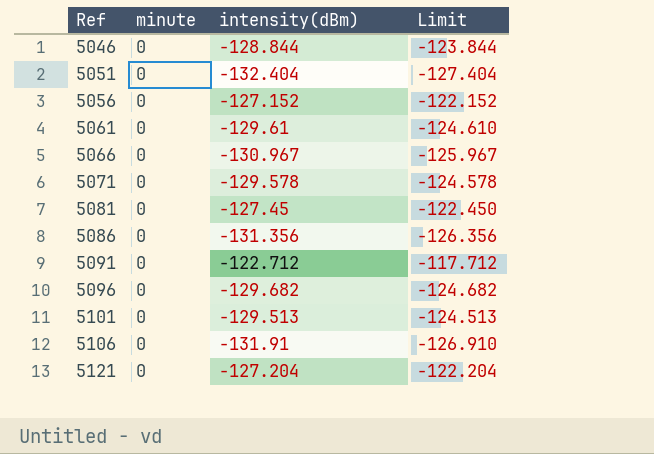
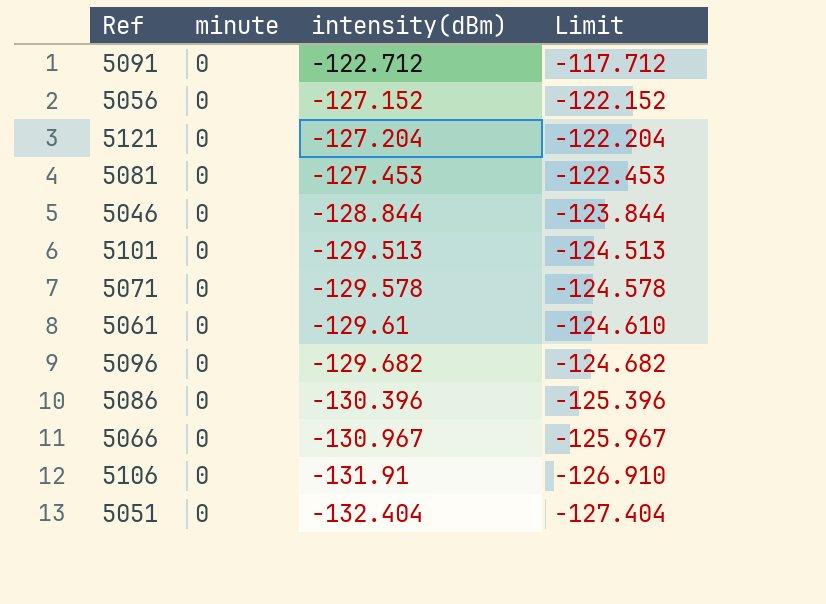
row order: Ref ascending -> intensity(dBm) descending
5081 | intensity(dBm): -127.45 -> -127.453
5081 | Limit: -122.450 -> -122.453
5086 | intensity(dBm): -131.356 -> -130.396
5086 | Limit: -126.356 -> -125.396

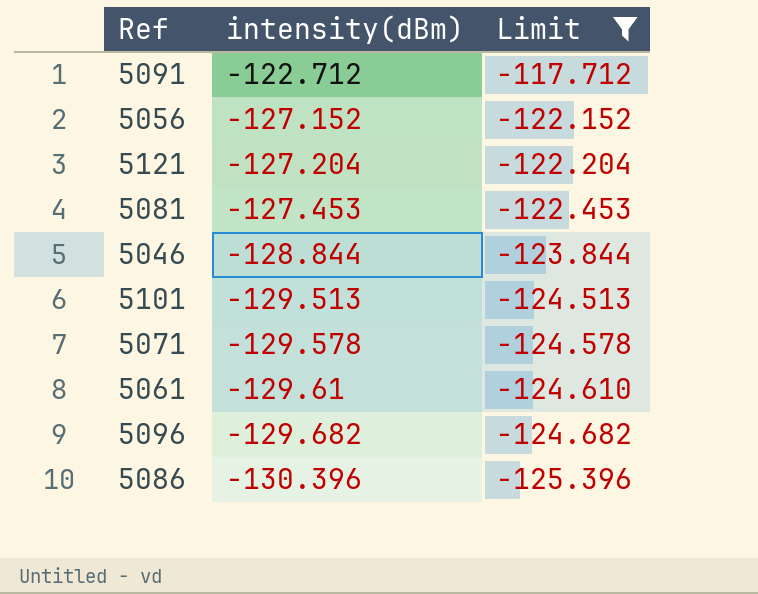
filter: none -> Limit >= -125.396
column minute | position: 2 -> none

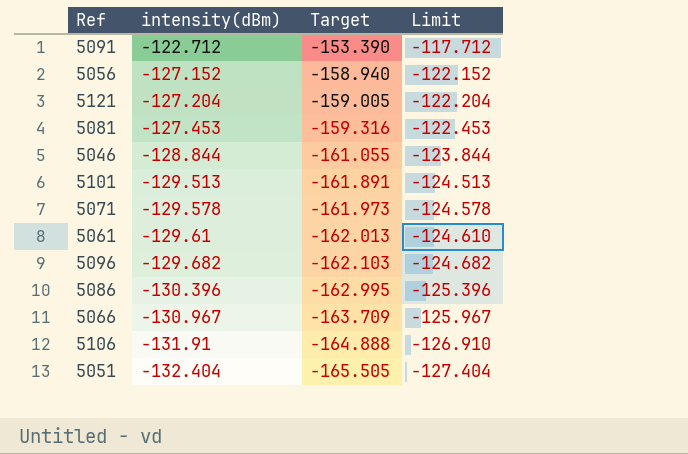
filter: Limit >= -125.396 -> none
column Target | formula: none -> [intensity(dBm)] * 1.25

